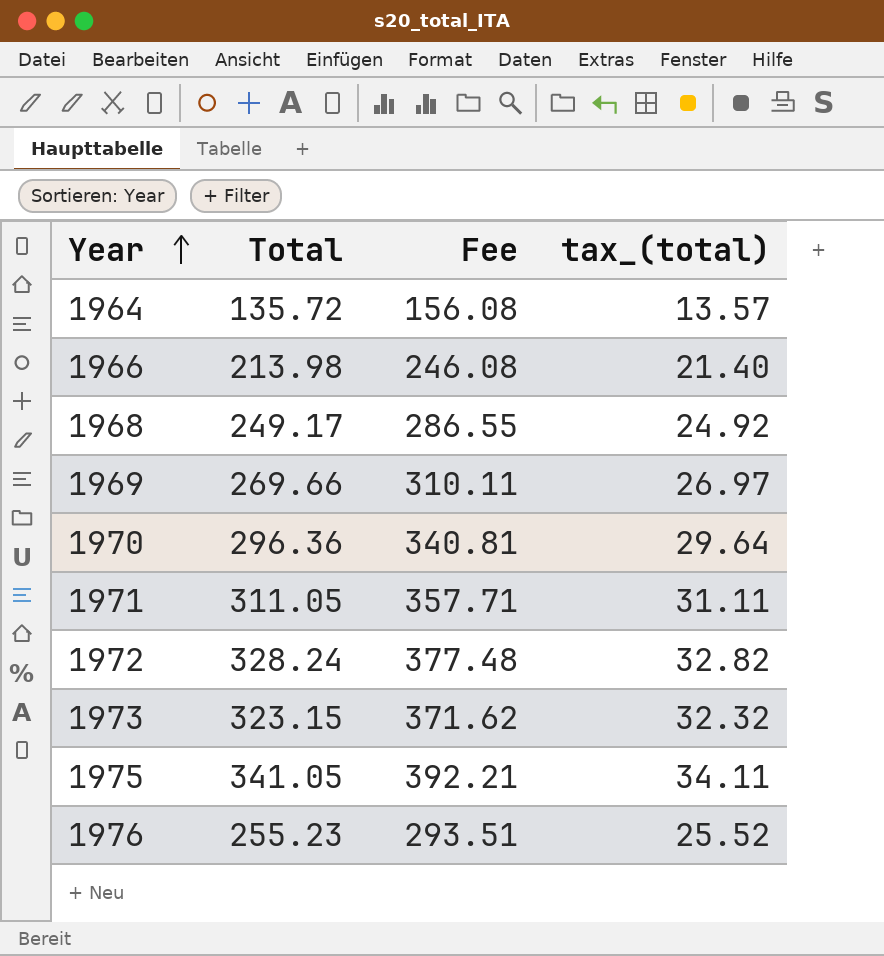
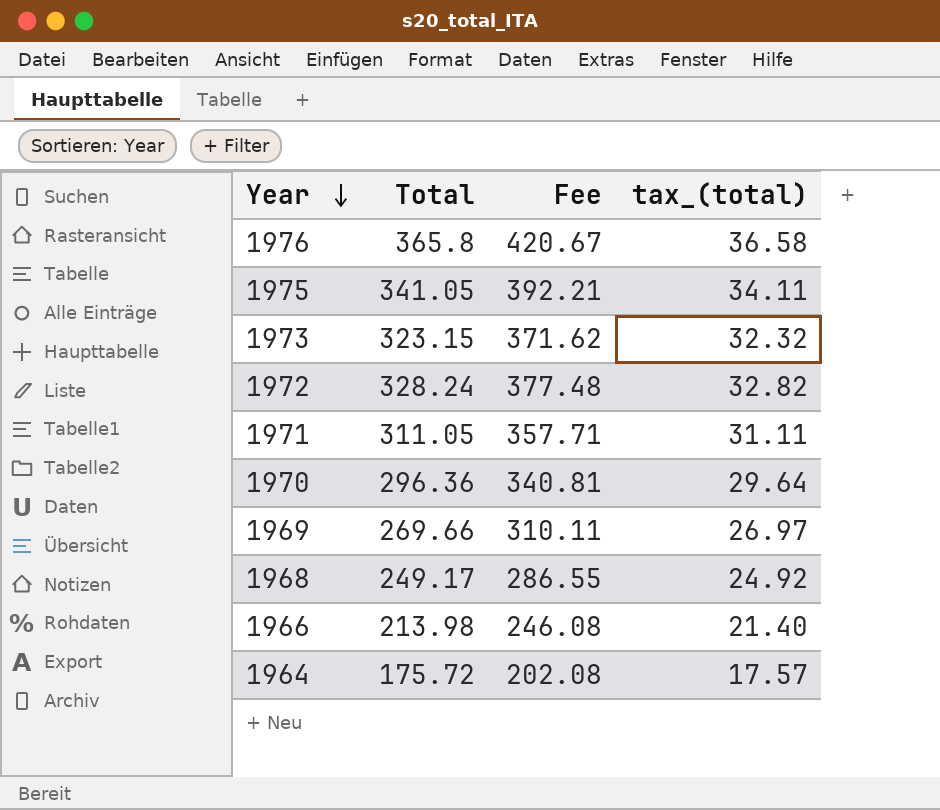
row order: Year ascending -> Year descending
1976 | Total: 255.23 -> 365.8
1976 | Fee: 293.51 -> 420.67
1976 | tax_(total): 25.52 -> 36.58
1964 | Total: 135.72 -> 175.72
1964 | Fee: 156.08 -> 202.08
1964 | tax_(total): 13.57 -> 17.57

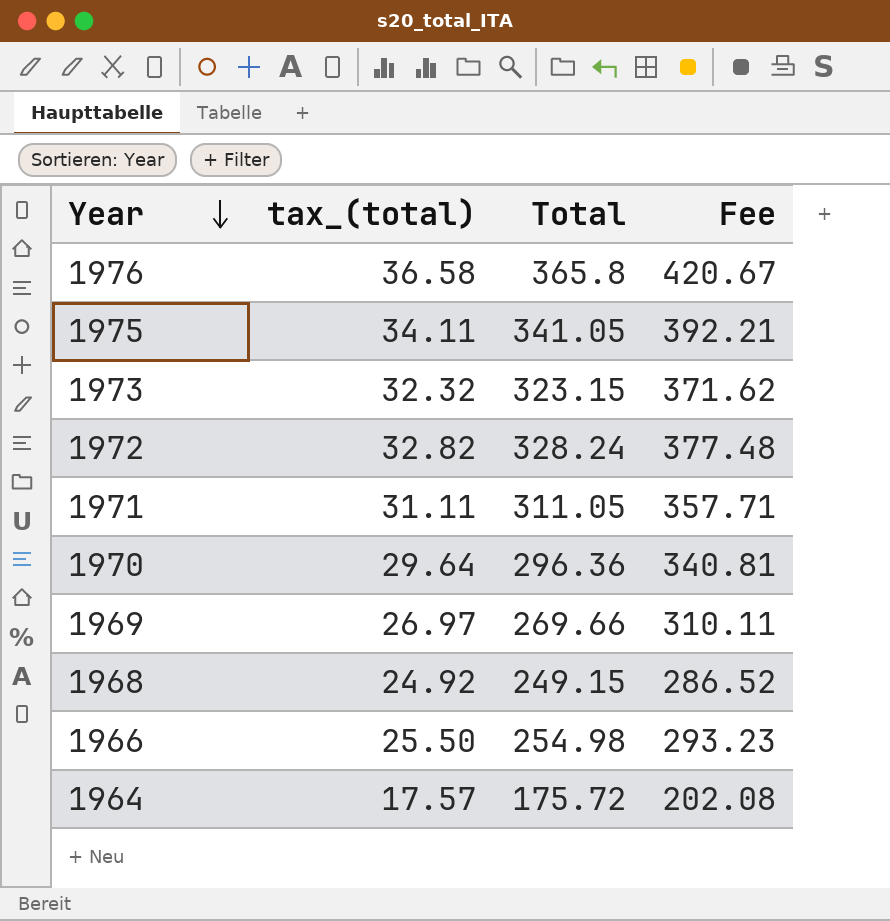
column tax_(total) | position: 4 -> 2
1968 | Total: 249.17 -> 249.15
1968 | Fee: 286.55 -> 286.52
1966 | tax_(total): 21.40 -> 25.50
1966 | Total: 213.98 -> 254.98
1966 | Fee: 246.08 -> 293.23

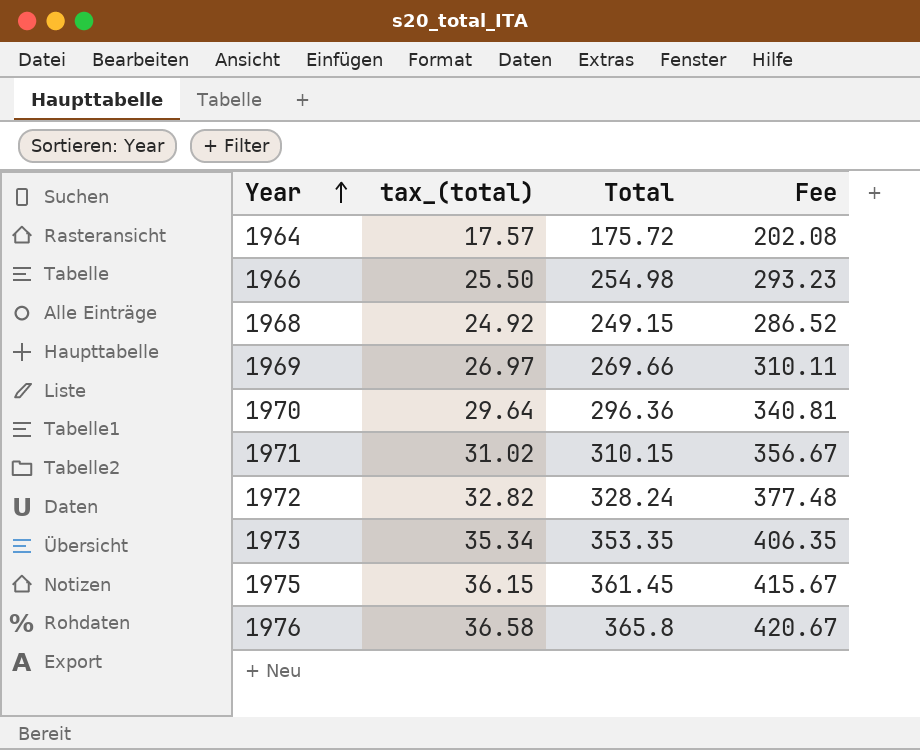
row order: Year descending -> Year ascending
1971 | tax_(total): 31.11 -> 31.02
1971 | Total: 311.05 -> 310.15
1971 | Fee: 357.71 -> 356.67
1973 | tax_(total): 32.32 -> 35.34
1973 | Total: 323.15 -> 353.35
1973 | Fee: 371.62 -> 406.35
1975 | tax_(total): 34.11 -> 36.15
1975 | Total: 341.05 -> 361.45
1975 | Fee: 392.21 -> 415.67

